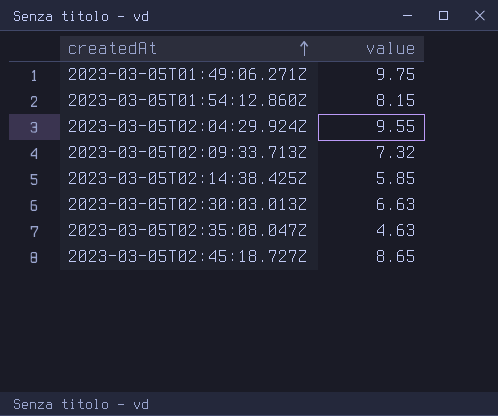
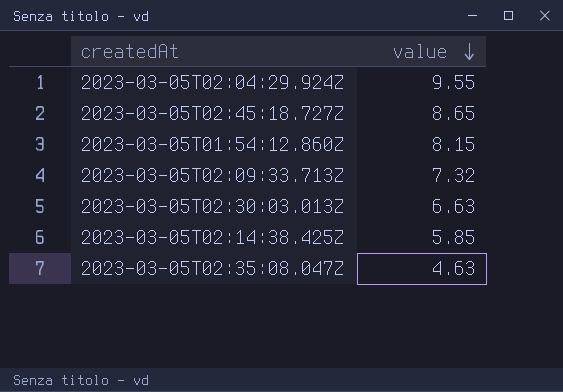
row order: createdAt ascending -> value descending
row 2023-03-05T01:49:06.271Z: 9.75 -> none

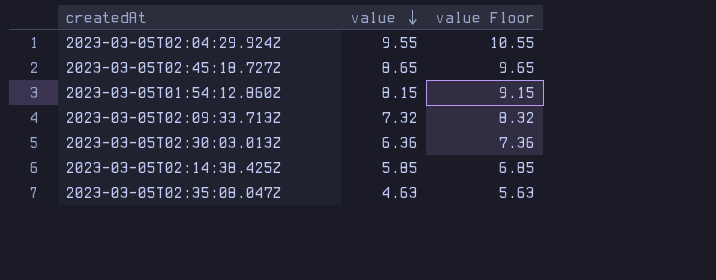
column value Floor | formula: none -> [value] + 1
2023-03-05T02:30:03.013Z | value: 6.63 -> 6.36

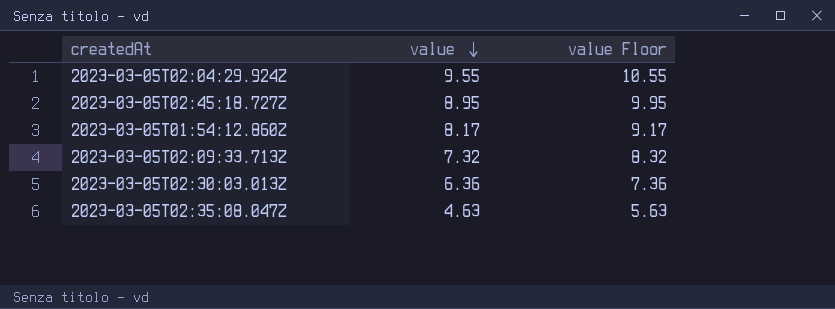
row 2023-03-05T02:14:38.425Z: 5.85 | 6.85 -> none
2023-03-05T02:45:18.727Z | value: 8.65 -> 8.95
2023-03-05T02:45:18.727Z | value Floor: 9.65 -> 9.95
2023-03-05T01:54:12.860Z | value: 8.15 -> 8.17
2023-03-05T01:54:12.860Z | value Floor: 9.15 -> 9.17

